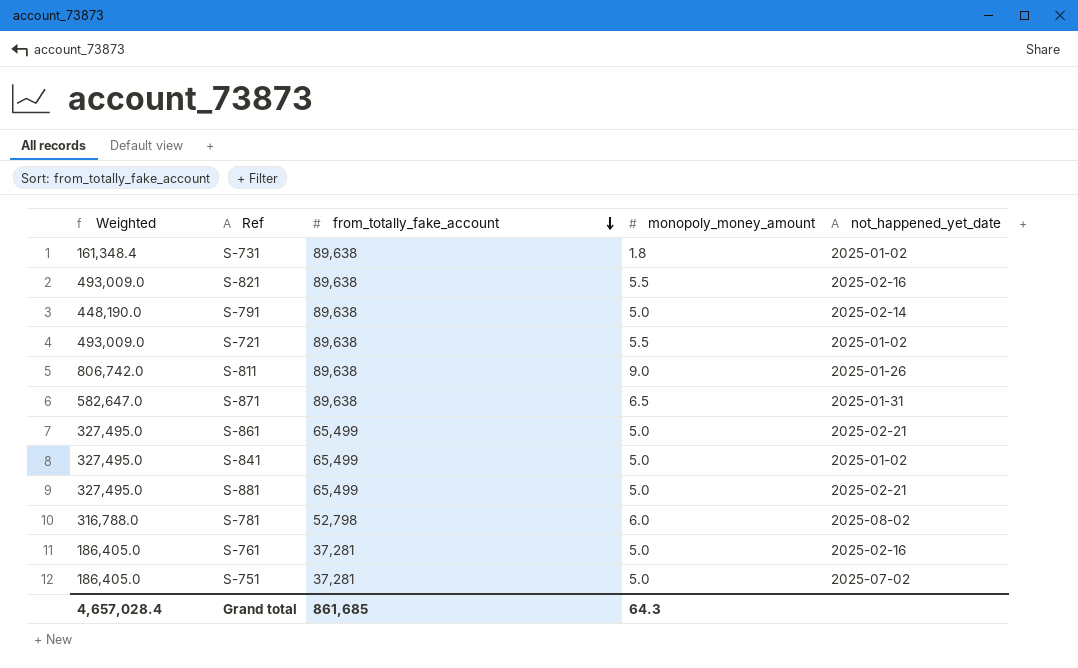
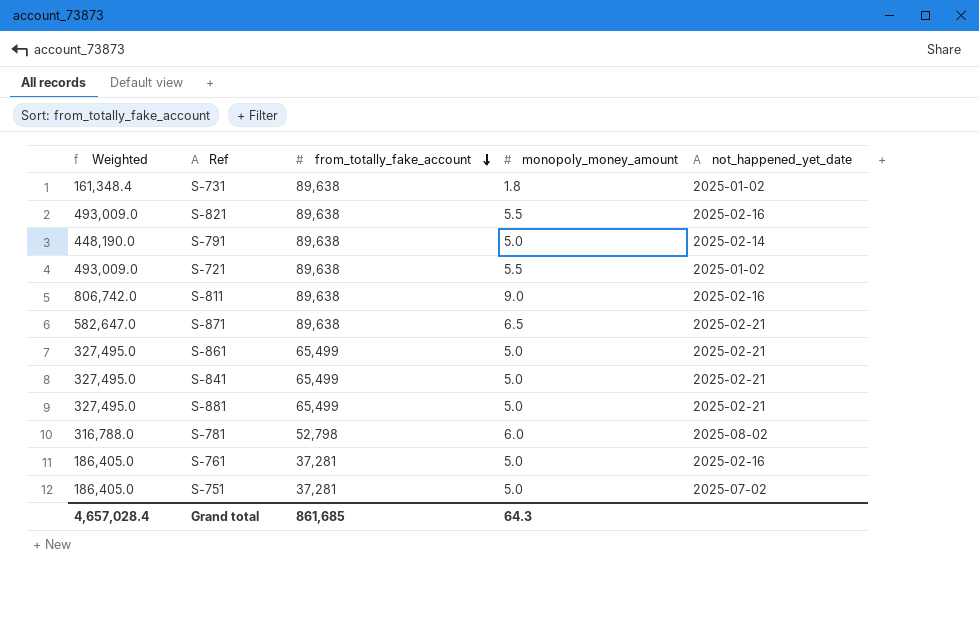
S-811 | not_happened_yet_date: 2025-01-26 -> 2025-02-16
S-871 | not_happened_yet_date: 2025-01-31 -> 2025-02-21
S-841 | not_happened_yet_date: 2025-01-02 -> 2025-02-21

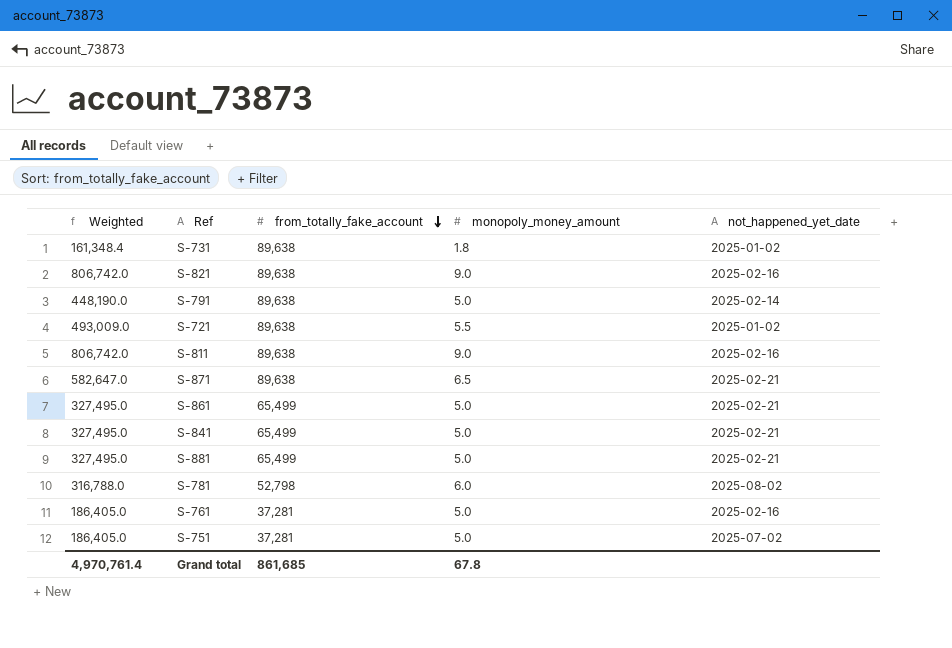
S-821 | Weighted: 493,009.0 -> 806,742.0
S-821 | monopoly_money_amount: 5.5 -> 9.0
Grand total | Weighted: 4,657,028.4 -> 4,970,761.4
Grand total | monopoly_money_amount: 64.3 -> 67.8

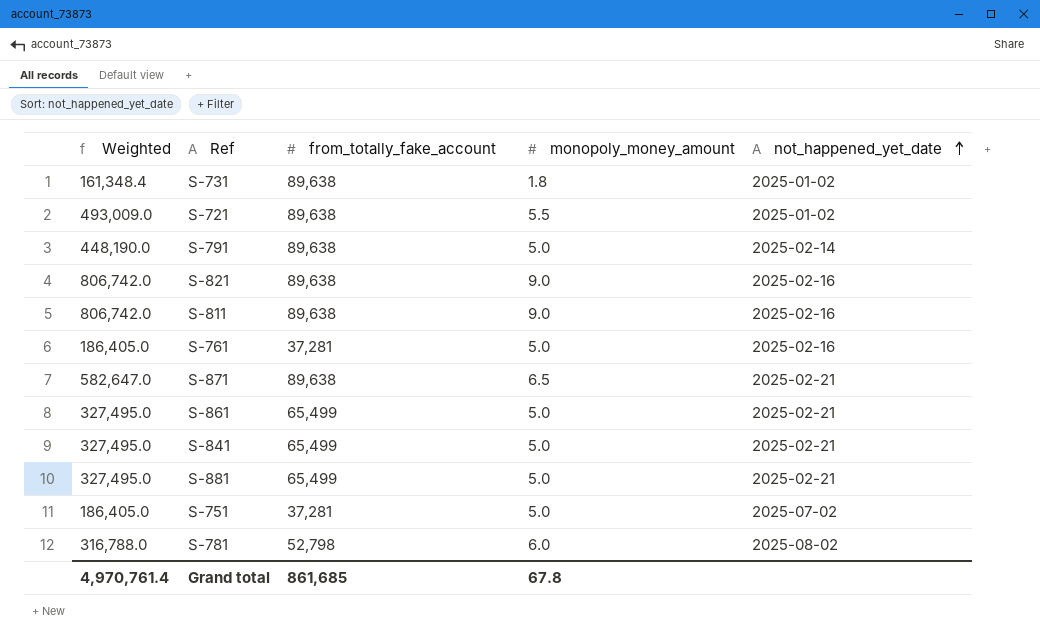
row order: from_totally_fake_account descending -> not_happened_yet_date ascending

